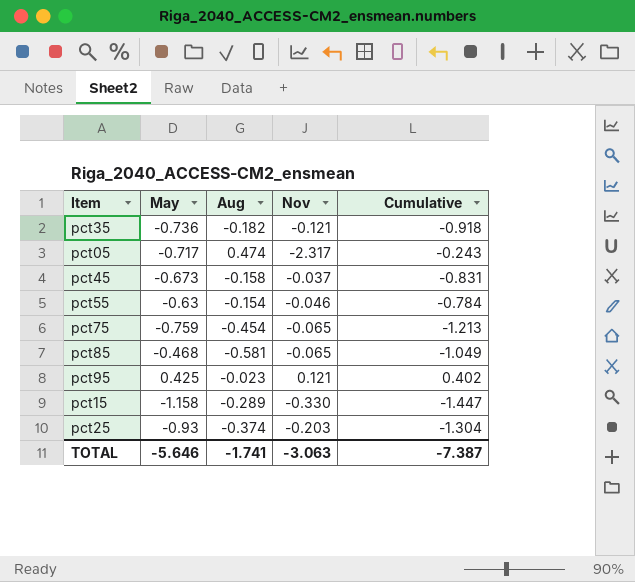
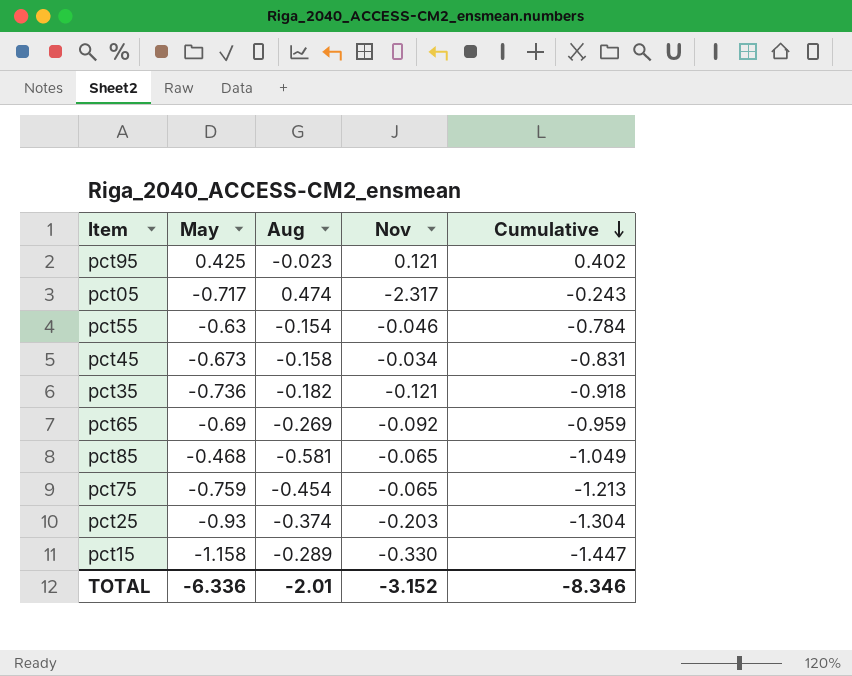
row order: none -> Cumulative descending
pct45 | Nov: -0.037 -> -0.034
row pct65: none -> -0.69 | -0.269 | -0.092 | -0.959
TOTAL | May: -5.646 -> -6.336
TOTAL | Aug: -1.741 -> -2.01
TOTAL | Nov: -3.063 -> -3.152
TOTAL | Cumulative: -7.387 -> -8.346

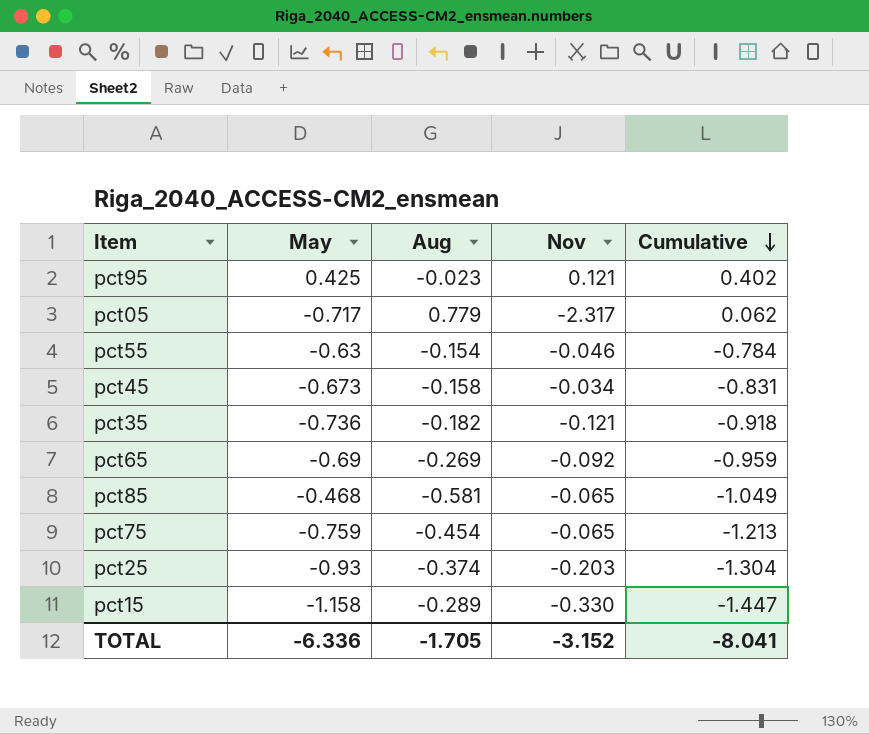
pct05 | Aug: 0.474 -> 0.779
pct05 | Cumulative: -0.243 -> 0.062
TOTAL | Aug: -2.01 -> -1.705
TOTAL | Cumulative: -8.346 -> -8.041

